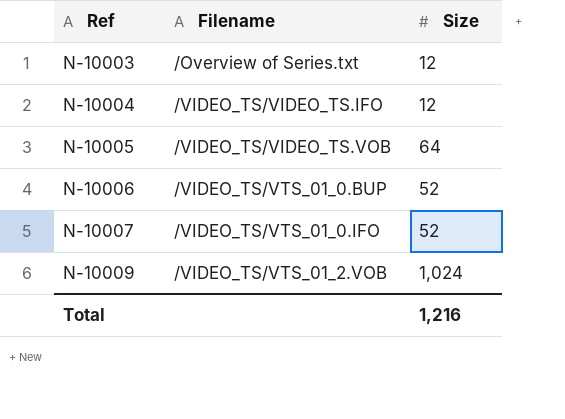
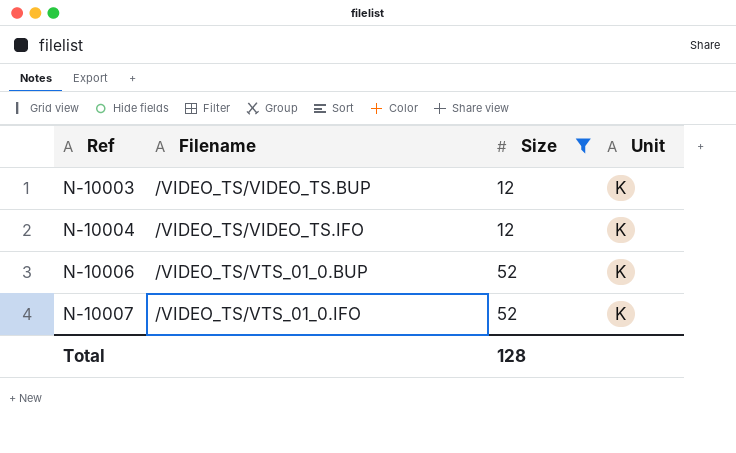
filter: none -> Size <= 52
column Unit | position: none -> 4
N-10003 | Filename: /Overview of Series.txt -> /VIDEO_TS/VIDEO_TS.BUP
Total | Size: 1,216 -> 128

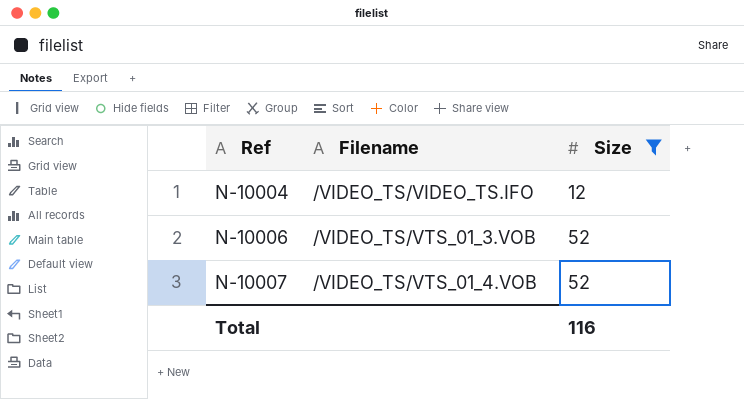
column Unit | position: 4 -> none
row N-10003: /VIDEO_TS/VIDEO_TS.BUP | 12 | K -> none
N-10006 | Filename: /VIDEO_TS/VTS_01_0.BUP -> /VIDEO_TS/VTS_01_3.VOB
N-10007 | Filename: /VIDEO_TS/VTS_01_0.IFO -> /VIDEO_TS/VTS_01_4.VOB
Total | Size: 128 -> 116

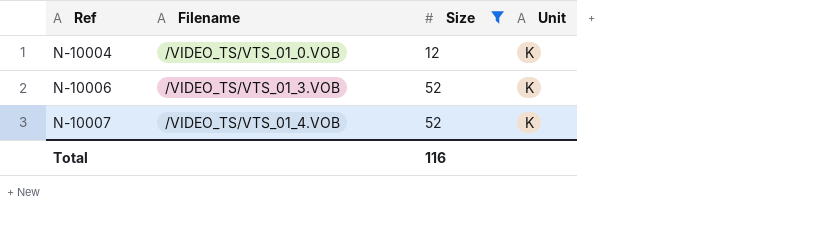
column Unit | position: none -> 4
N-10004 | Filename: /VIDEO_TS/VIDEO_TS.IFO -> /VIDEO_TS/VTS_01_0.VOB

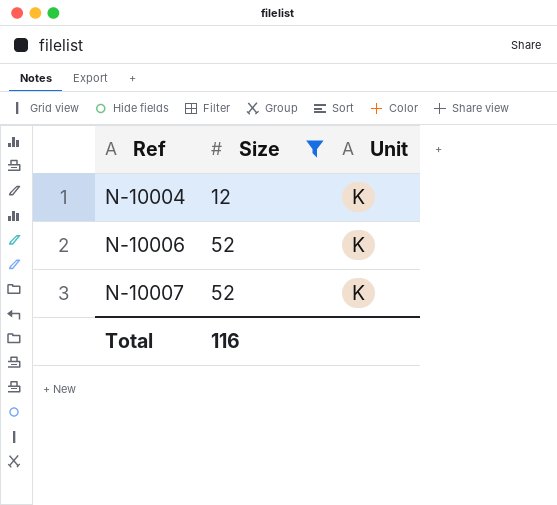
column Filename | position: 2 -> none

